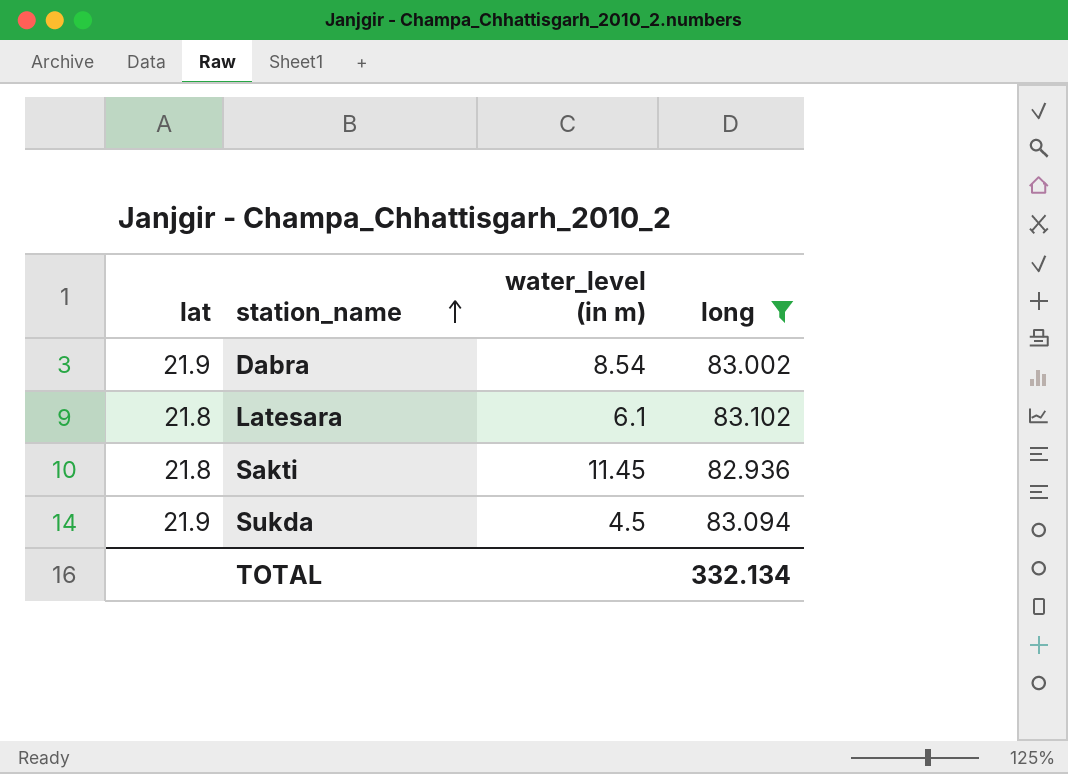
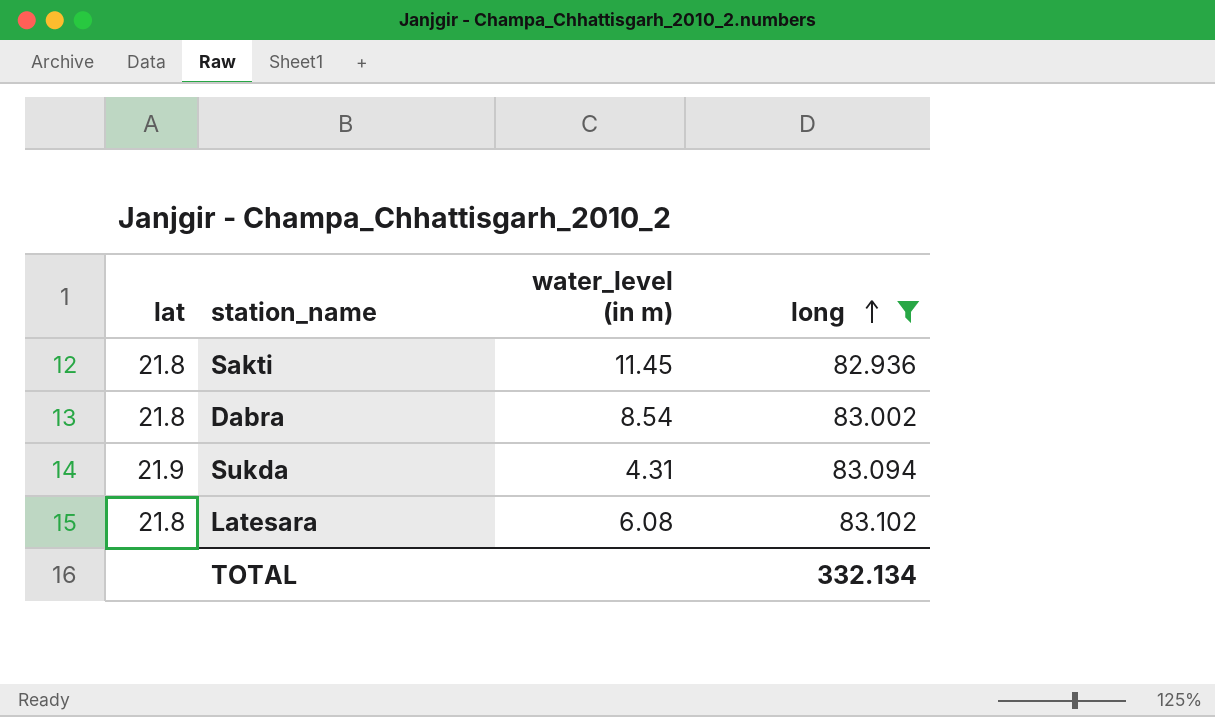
row order: station_name ascending -> long ascending
Dabra | lat: 21.9 -> 21.8
Sukda | water_level (in m): 4.5 -> 4.31
Latesara | water_level (in m): 6.1 -> 6.08

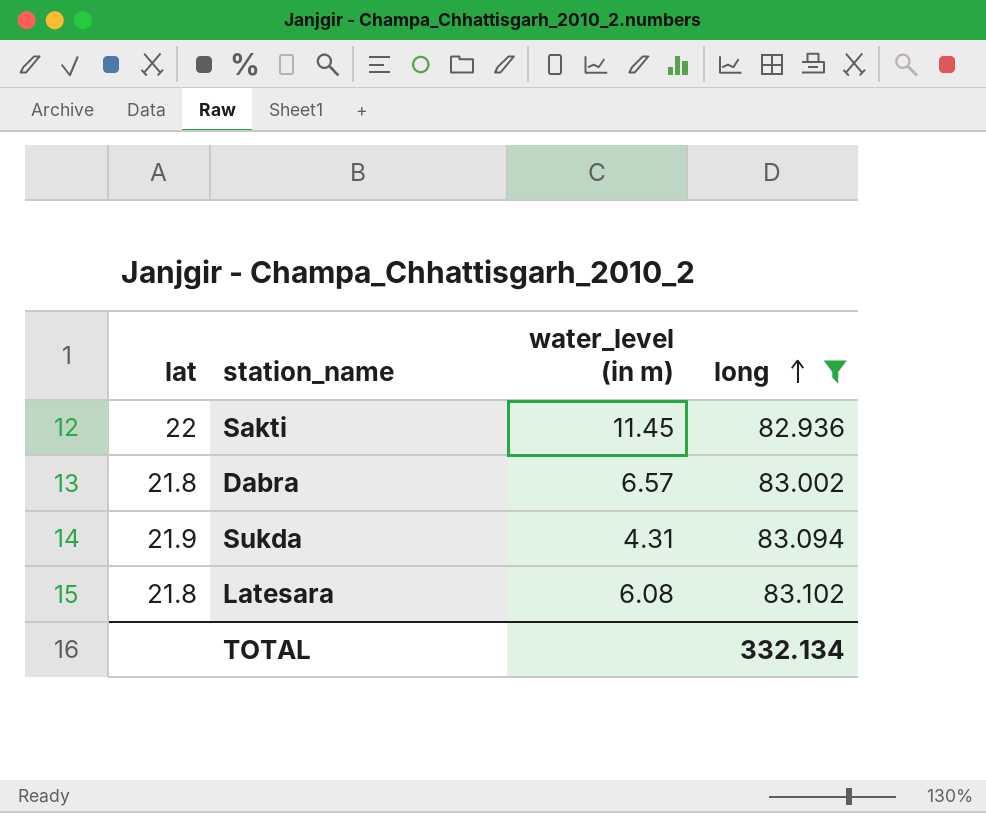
Sakti | lat: 21.8 -> 22
Dabra | water_level (in m): 8.54 -> 6.57

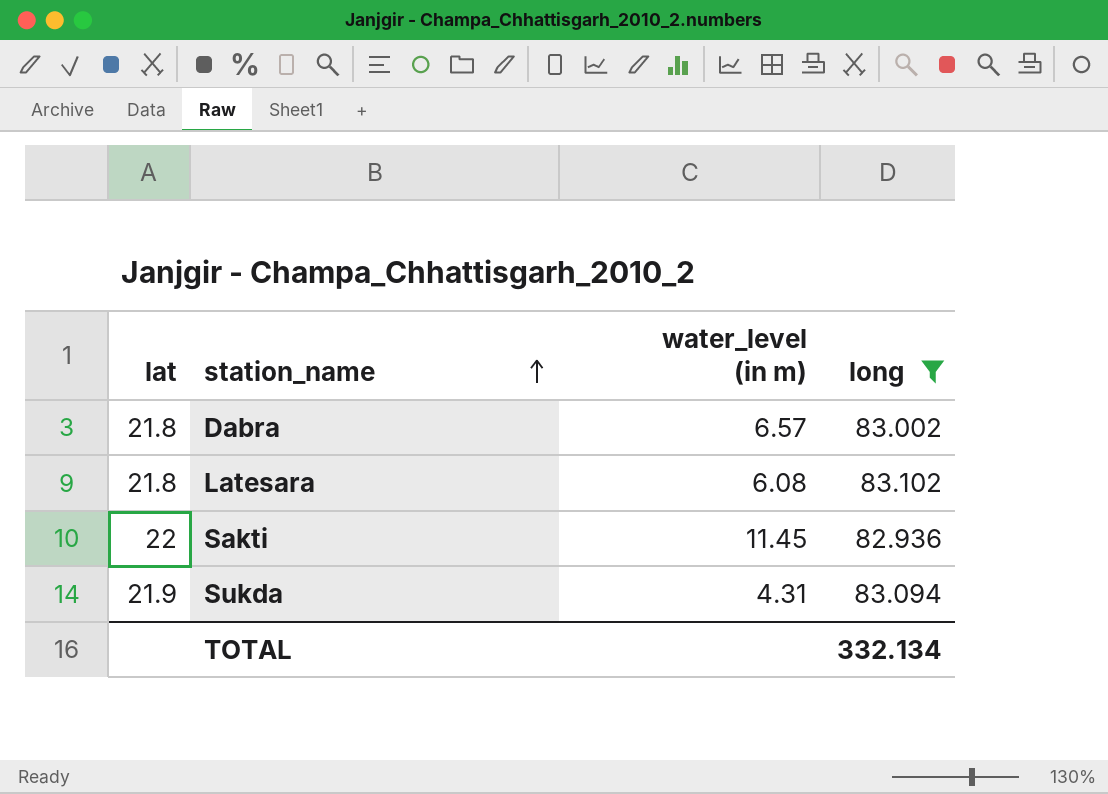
row order: long ascending -> station_name ascending

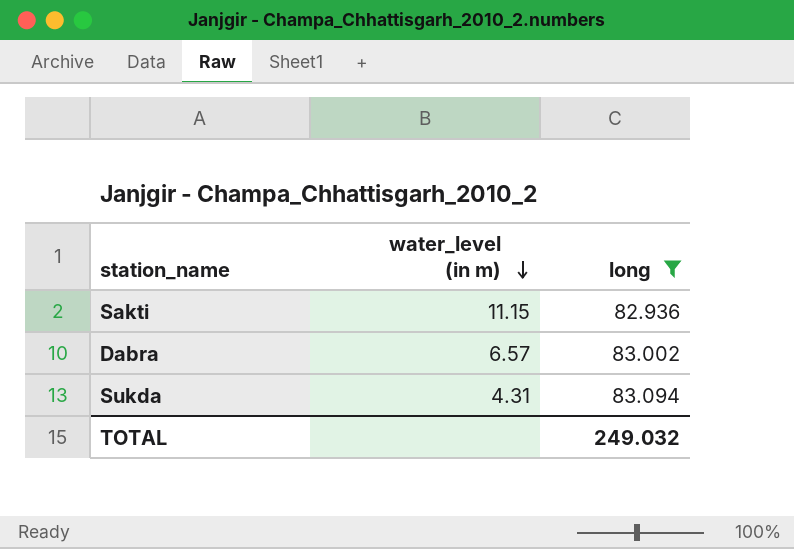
row order: station_name ascending -> water_level (in m) descending
column lat | position: 1 -> none
row Latesara: 21.8 | 6.08 | 83.102 -> none
Sakti | water_level (in m): 11.45 -> 11.15
TOTAL | long: 332.134 -> 249.032

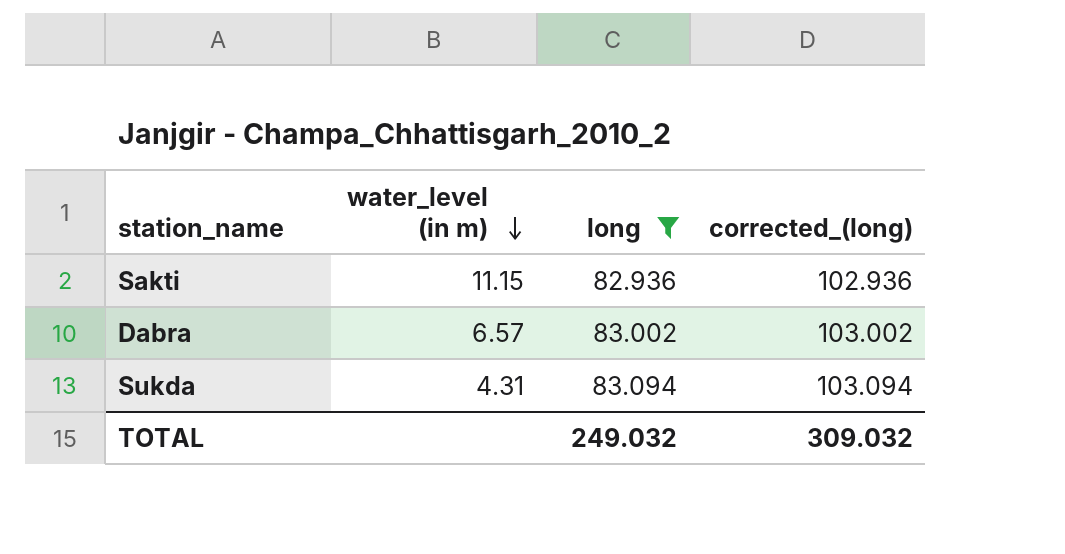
column corrected_(long) | formula: none -> [long] + 20

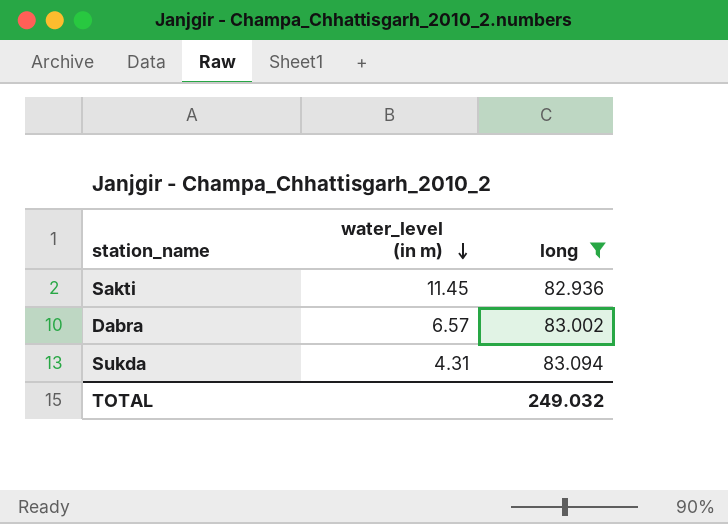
column corrected_(long) | formula: [long] + 20 -> none
Sakti | water_level (in m): 11.15 -> 11.45

